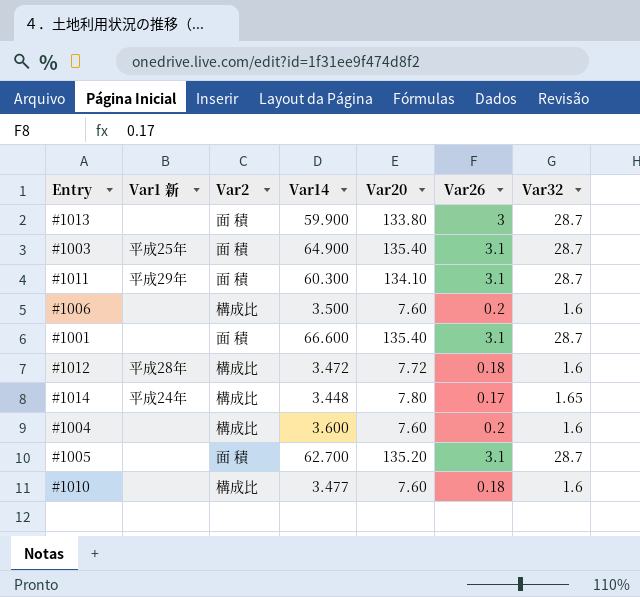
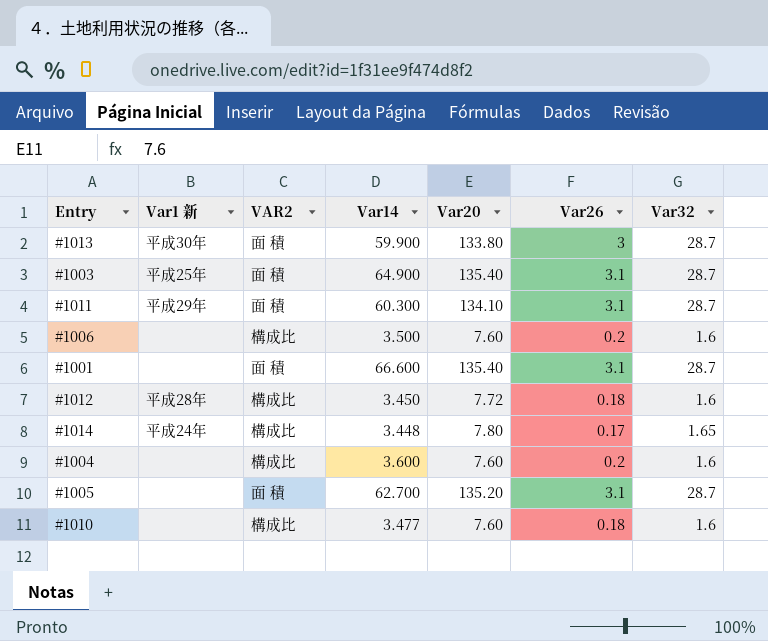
column name: Var2 -> VAR2
#1013 | Var1 新: none -> 平成30年
#1012 | Var14: 3.472 -> 3.450

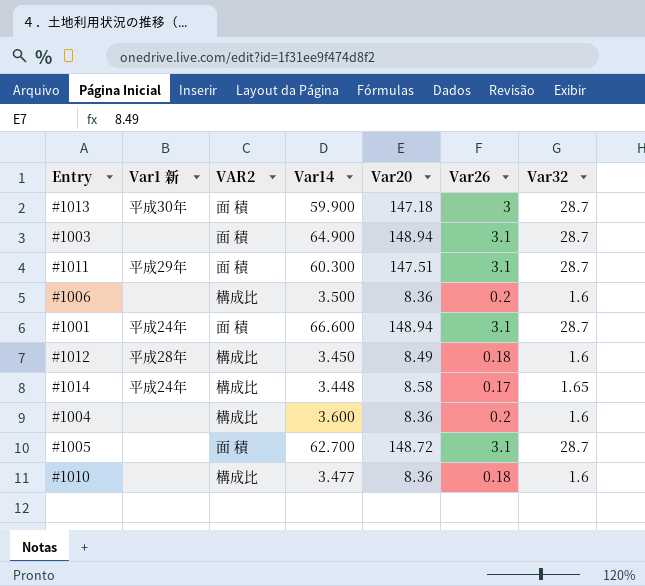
#1013 | Var20: 133.80 -> 147.18
#1003 | Var1 新: 平成25年 -> none
#1003 | Var20: 135.40 -> 148.94
#1011 | Var20: 134.10 -> 147.51
#1006 | Var20: 7.60 -> 8.36
#1001 | Var1 新: none -> 平成24年
#1001 | Var20: 135.40 -> 148.94
#1012 | Var20: 7.72 -> 8.49
#1014 | Var20: 7.80 -> 8.58
#1004 | Var20: 7.60 -> 8.36
#1005 | Var20: 135.20 -> 148.72
#1010 | Var20: 7.60 -> 8.36

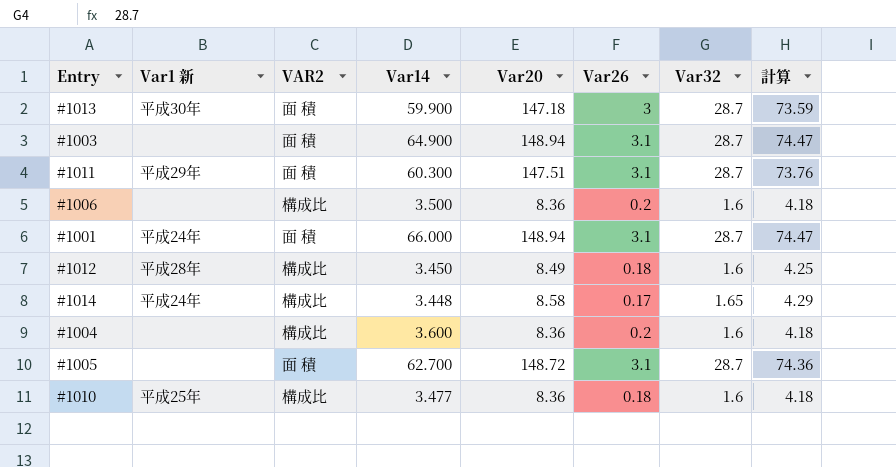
column 計算 | formula: none -> [Var20] * 0.5
#1001 | Var14: 66.600 -> 66.000
#1010 | Var1 新: none -> 平成25年

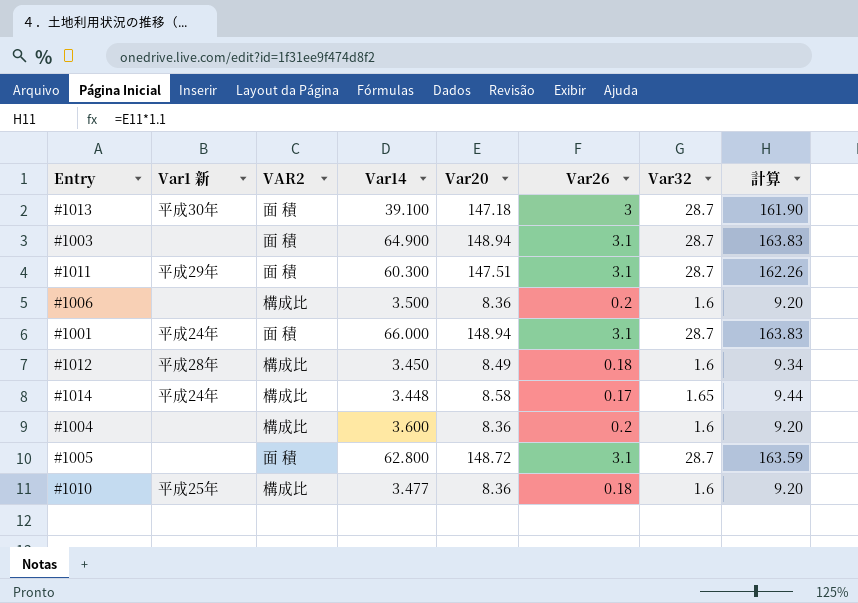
column 計算 | formula: [Var20] * 0.5 -> [Var20] * 1.1
#1013 | Var14: 59.900 -> 39.100
#1005 | Var14: 62.700 -> 62.800

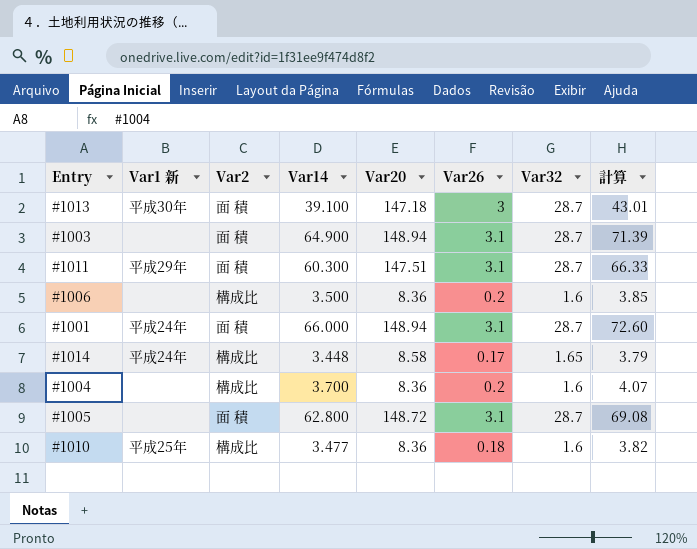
column name: VAR2 -> Var2
column 計算 | formula: [Var20] * 1.1 -> [Var14] * 1.1
row #1012: 平成28年 | 構成比 | 3.450 | 8.49 | 0.18 | 1.6 | 9.34 -> none
#1004 | Var14: 3.600 -> 3.700

